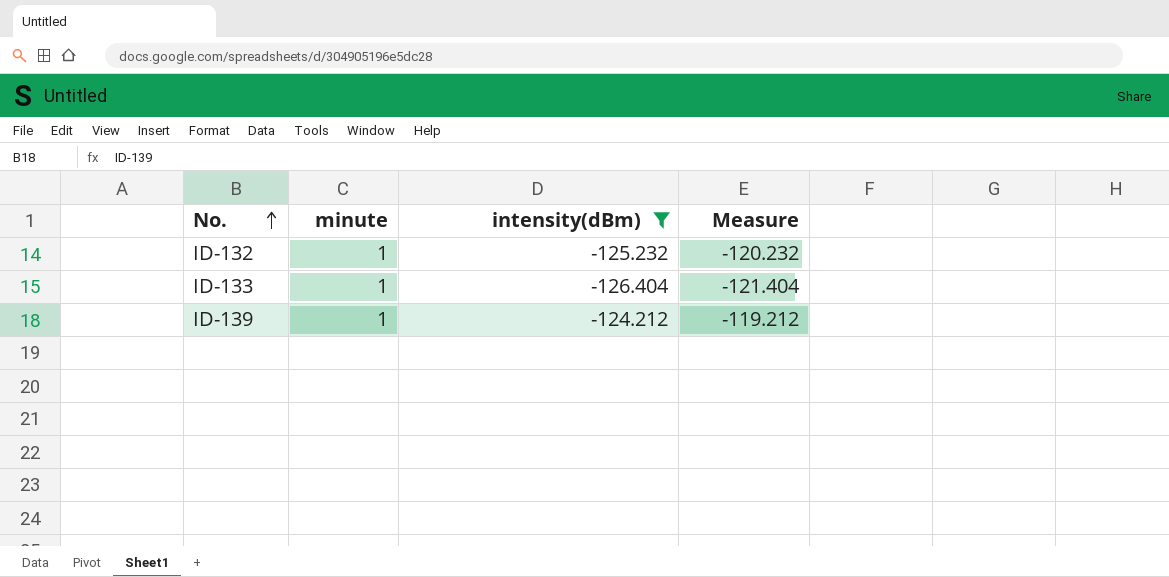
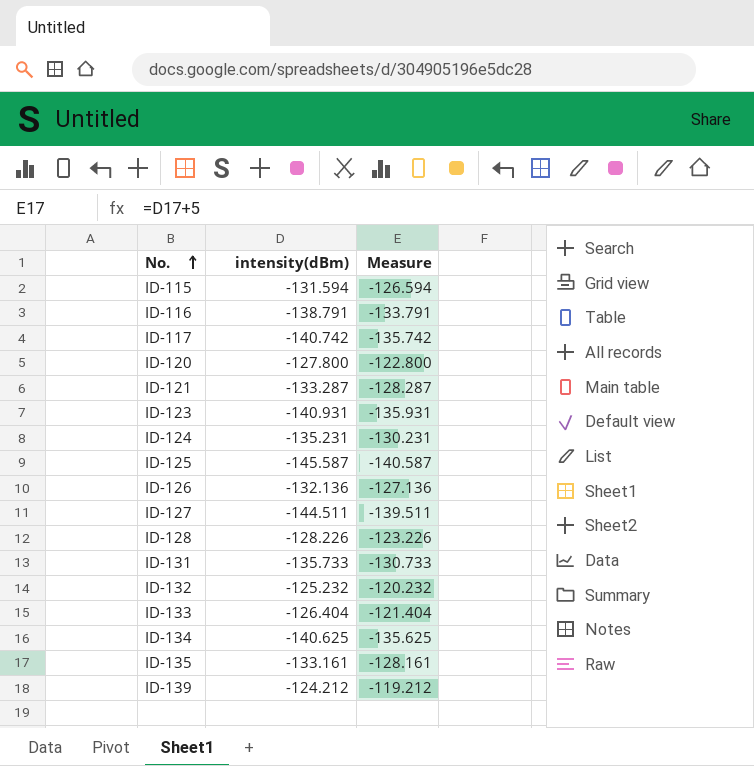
filter: intensity(dBm) >= -126.404 -> none
column minute | position: 2 -> none

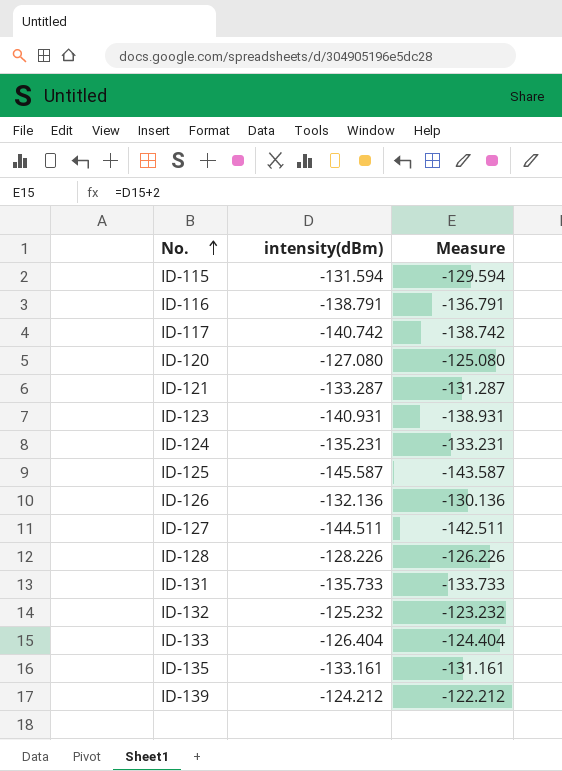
column Measure | formula: [intensity(dBm)] + 5 -> [intensity(dBm)] + 2
row ID-134: -140.625 | -135.625 -> none
ID-120 | intensity(dBm): -127.800 -> -127.080

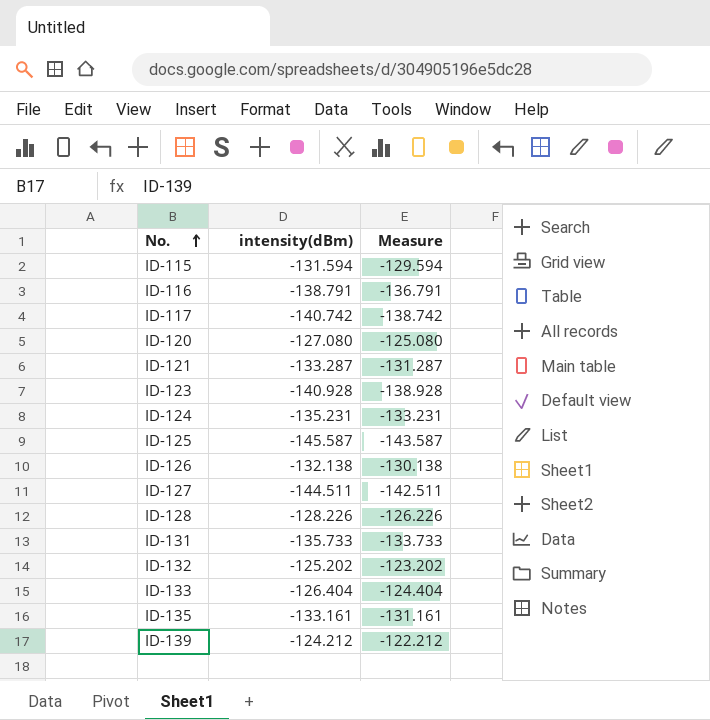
ID-123 | intensity(dBm): -140.931 -> -140.928
ID-123 | Measure: -138.931 -> -138.928
ID-126 | intensity(dBm): -132.136 -> -132.138
ID-126 | Measure: -130.136 -> -130.138
ID-132 | intensity(dBm): -125.232 -> -125.202
ID-132 | Measure: -123.232 -> -123.202

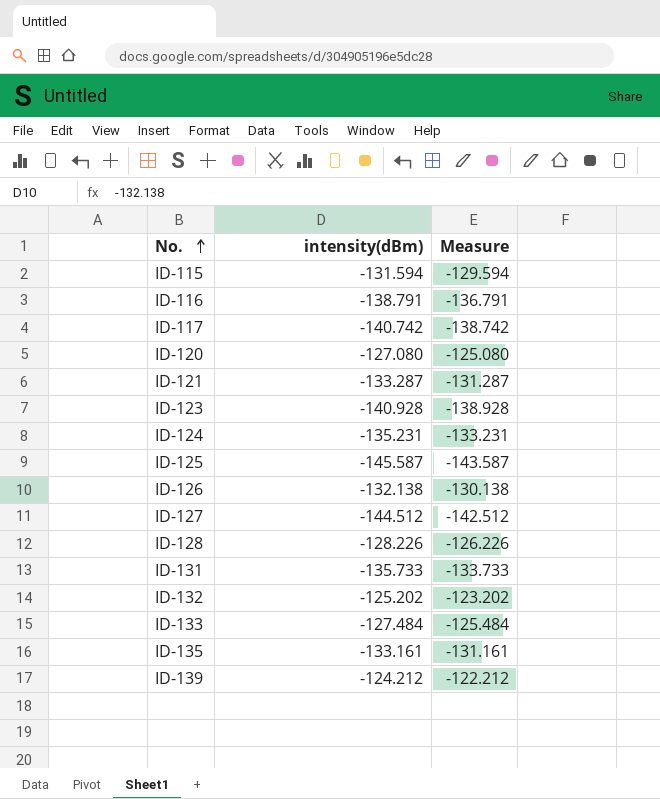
ID-127 | intensity(dBm): -144.511 -> -144.512
ID-127 | Measure: -142.511 -> -142.512
ID-133 | intensity(dBm): -126.404 -> -127.484
ID-133 | Measure: -124.404 -> -125.484

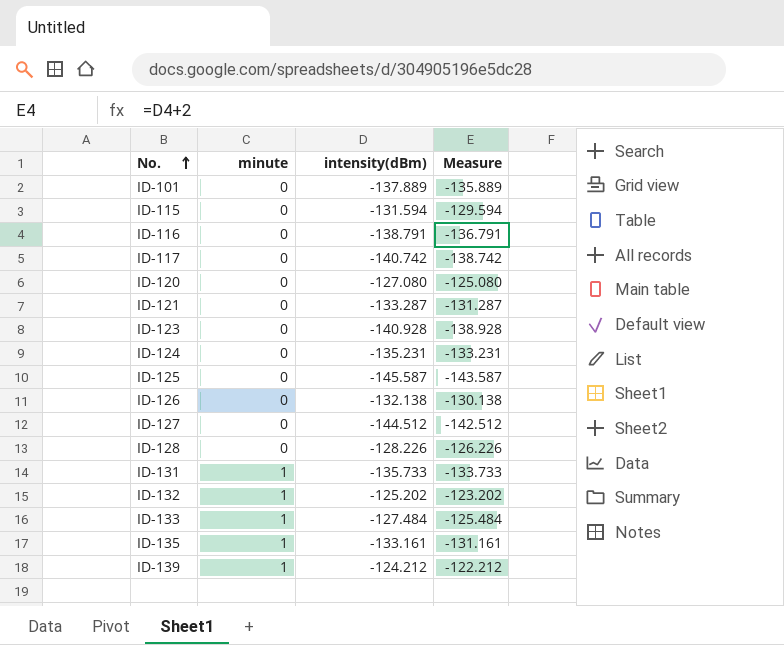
column minute | position: none -> 2
row ID-101: none -> 0 | -137.889 | -135.889

